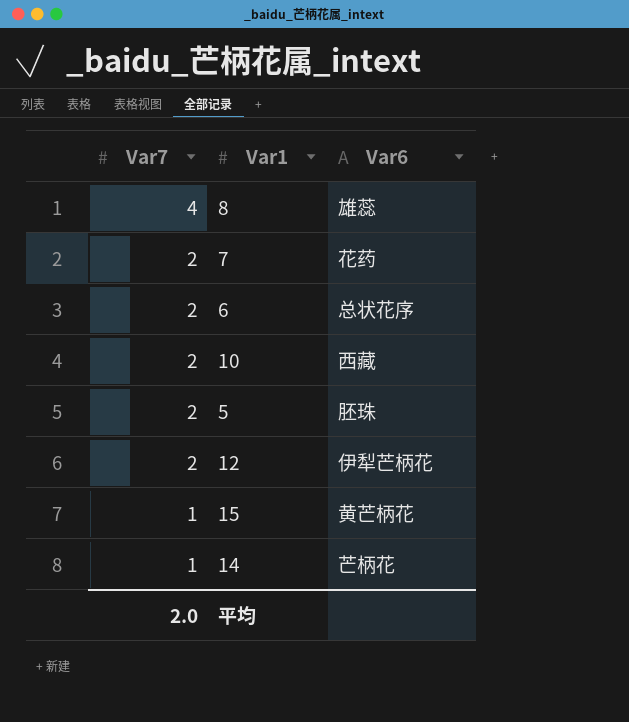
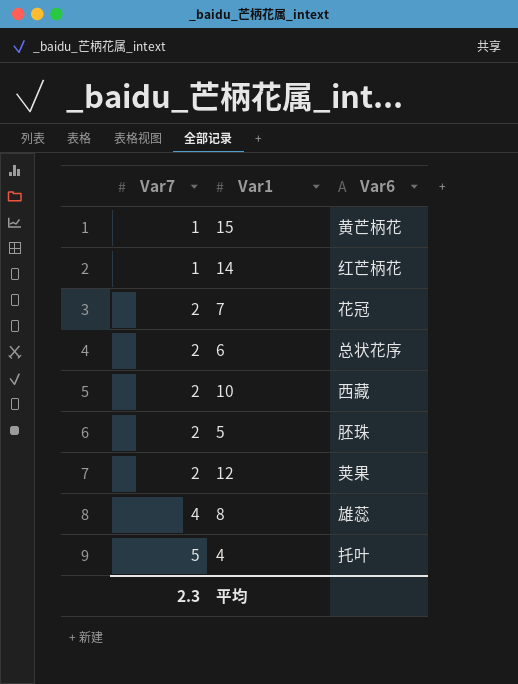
row order: Var7 descending -> Var7 ascending
14 | Var6: 芒柄花 -> 红芒柄花
7 | Var6: 花药 -> 花冠
12 | Var6: 伊犁芒柄花 -> 荚果
row 4: none -> 5 | 托叶
平均 | Var7: 2.0 -> 2.3

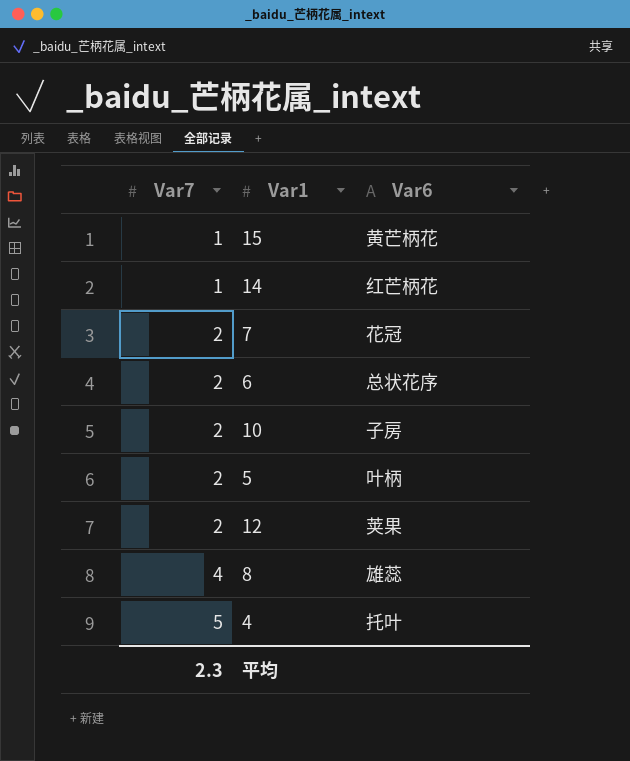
10 | Var6: 西藏 -> 子房
5 | Var6: 胚珠 -> 叶柄

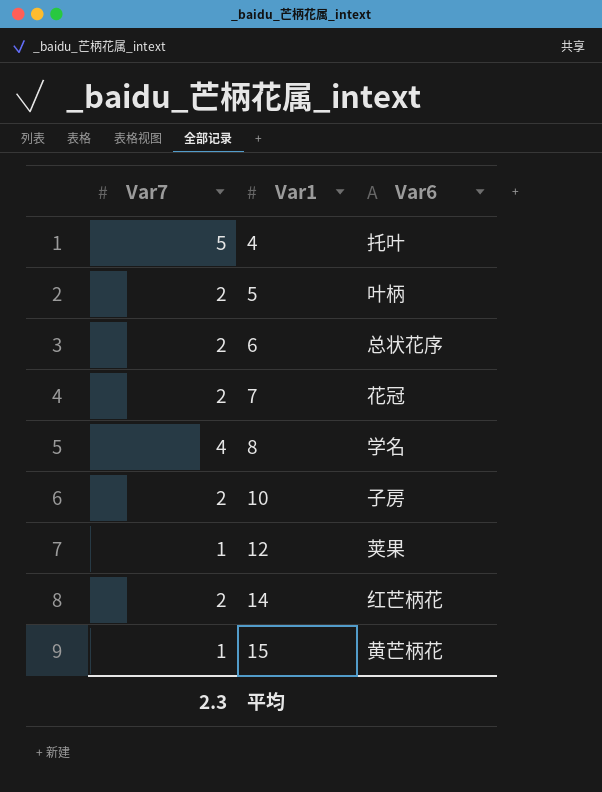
row order: Var7 ascending -> Var1 ascending
8 | Var6: 雄蕊 -> 学名
12 | Var7: 2 -> 1
14 | Var7: 1 -> 2

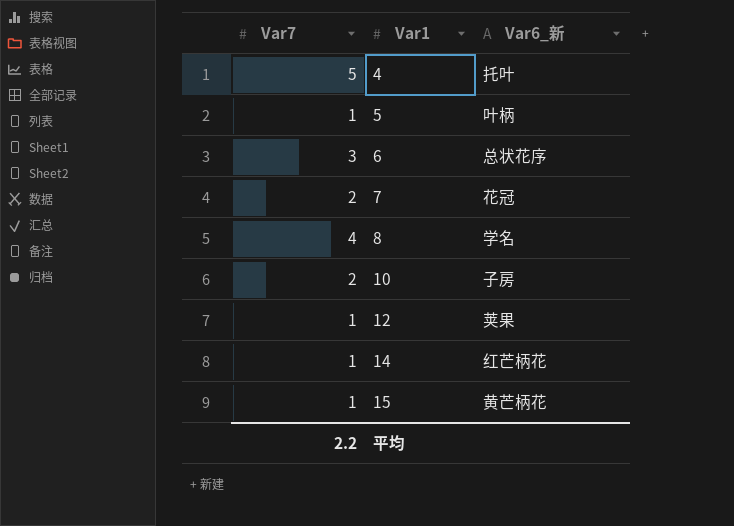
column name: Var6 -> Var6_新
5 | Var7: 2 -> 1
6 | Var7: 2 -> 3
14 | Var7: 2 -> 1
平均 | Var7: 2.3 -> 2.2

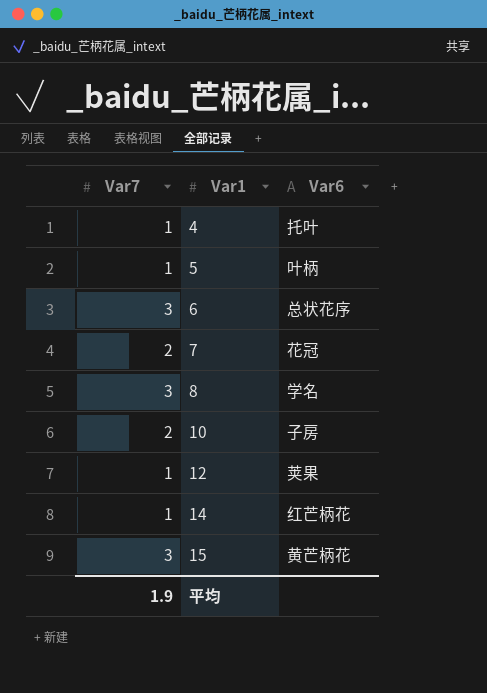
column name: Var6_新 -> Var6
4 | Var7: 5 -> 1
8 | Var7: 4 -> 3
15 | Var7: 1 -> 3
平均 | Var7: 2.2 -> 1.9

